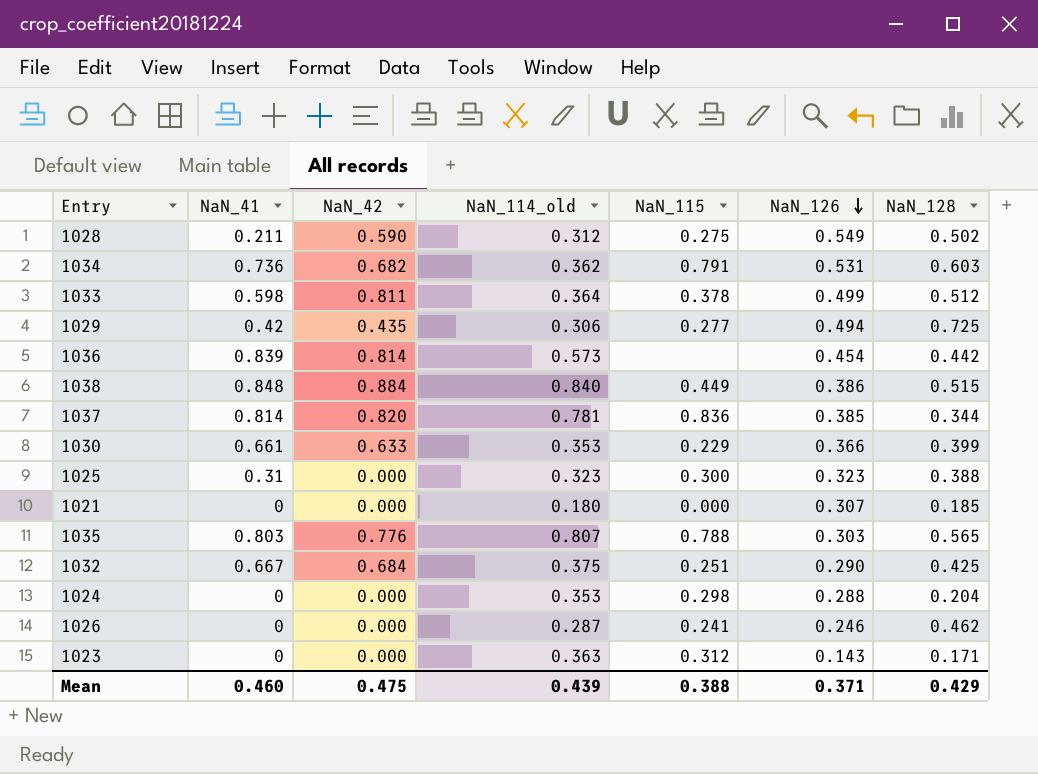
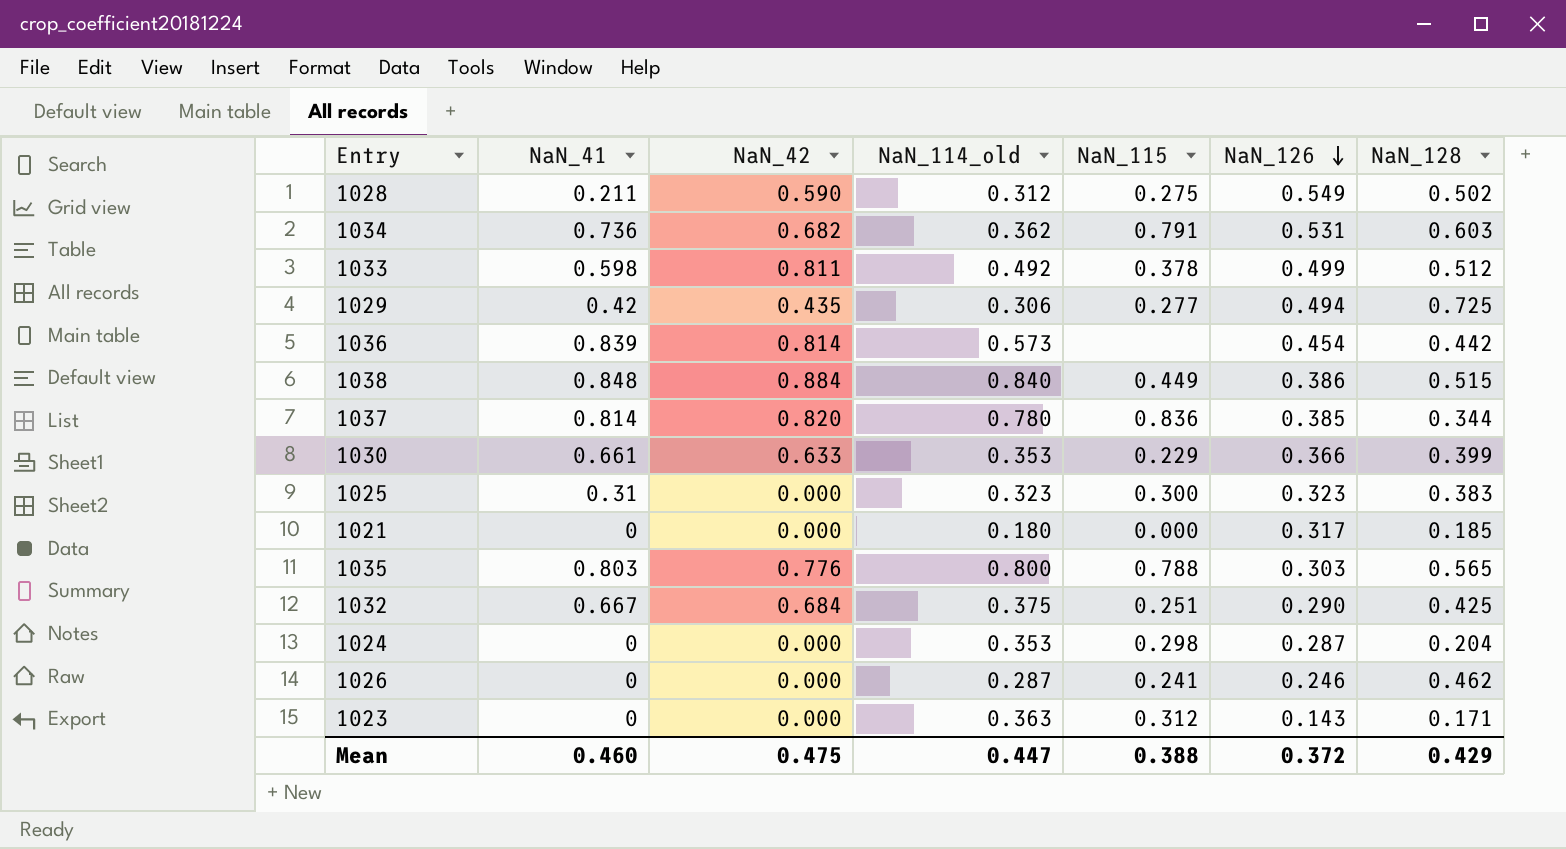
1033 | NaN_114_old: 0.364 -> 0.492
1037 | NaN_114_old: 0.781 -> 0.780
1025 | NaN_128: 0.388 -> 0.383
1021 | NaN_126: 0.307 -> 0.317
1035 | NaN_114_old: 0.807 -> 0.800
1024 | NaN_126: 0.288 -> 0.287
Mean | NaN_114_old: 0.439 -> 0.447
Mean | NaN_126: 0.371 -> 0.372

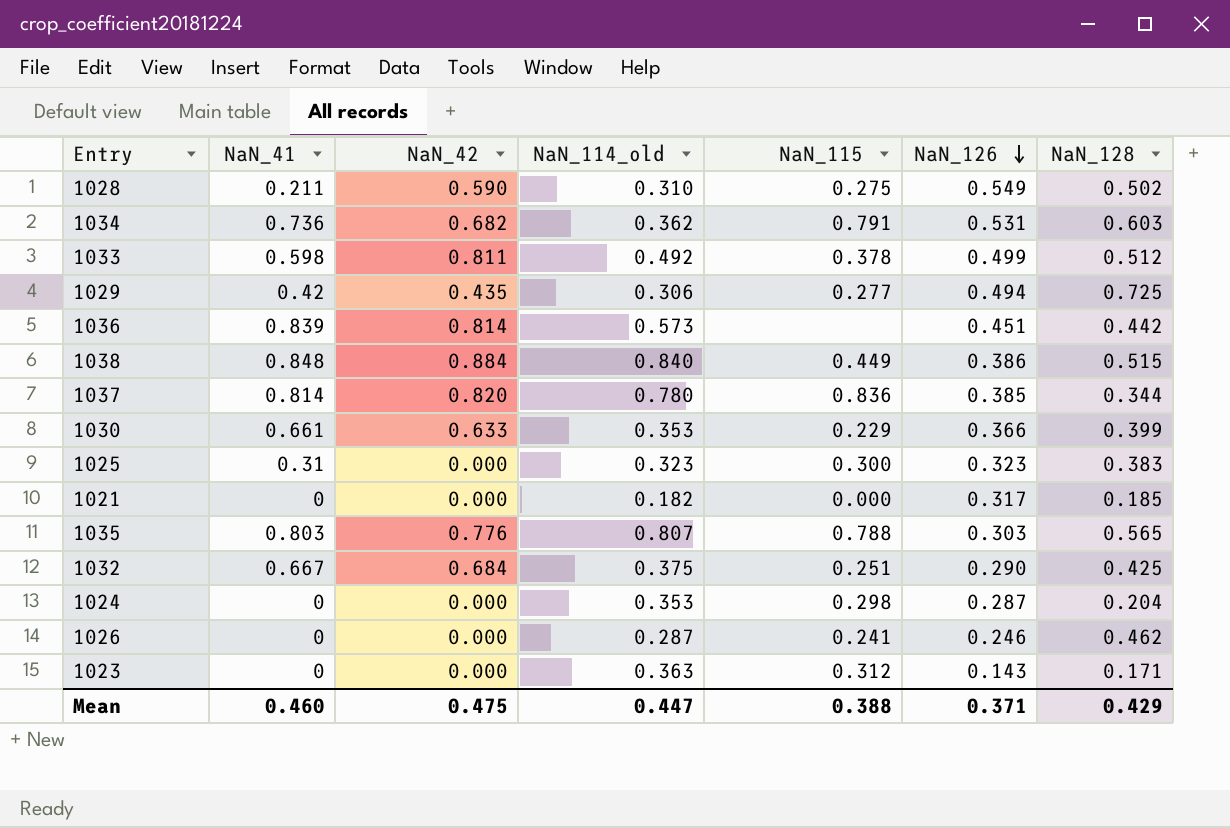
1028 | NaN_114_old: 0.312 -> 0.310
1036 | NaN_126: 0.454 -> 0.451
1021 | NaN_114_old: 0.180 -> 0.182
1035 | NaN_114_old: 0.800 -> 0.807
Mean | NaN_126: 0.372 -> 0.371

